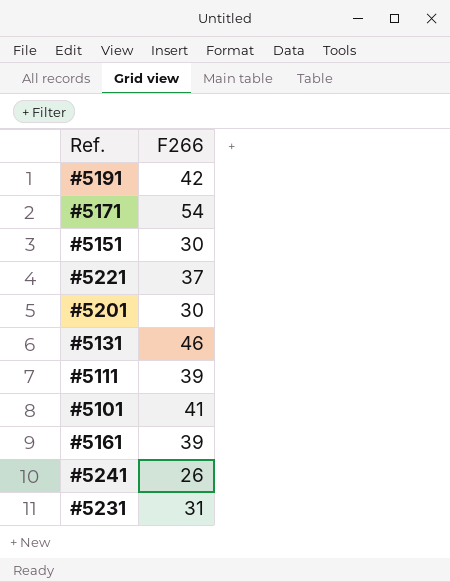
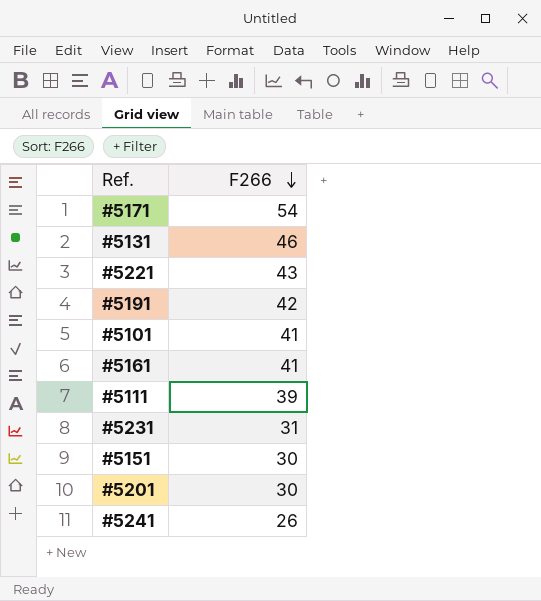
row order: none -> F266 descending
#5221 | F266: 37 -> 43
#5161 | F266: 39 -> 41

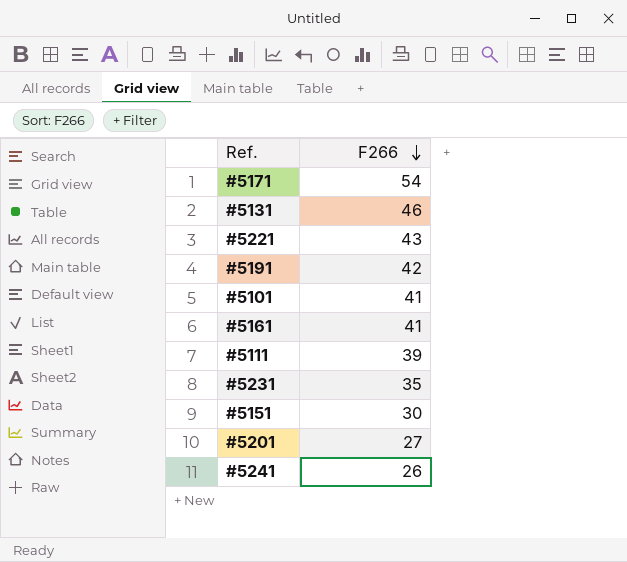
#5231 | F266: 31 -> 35
#5201 | F266: 30 -> 27

